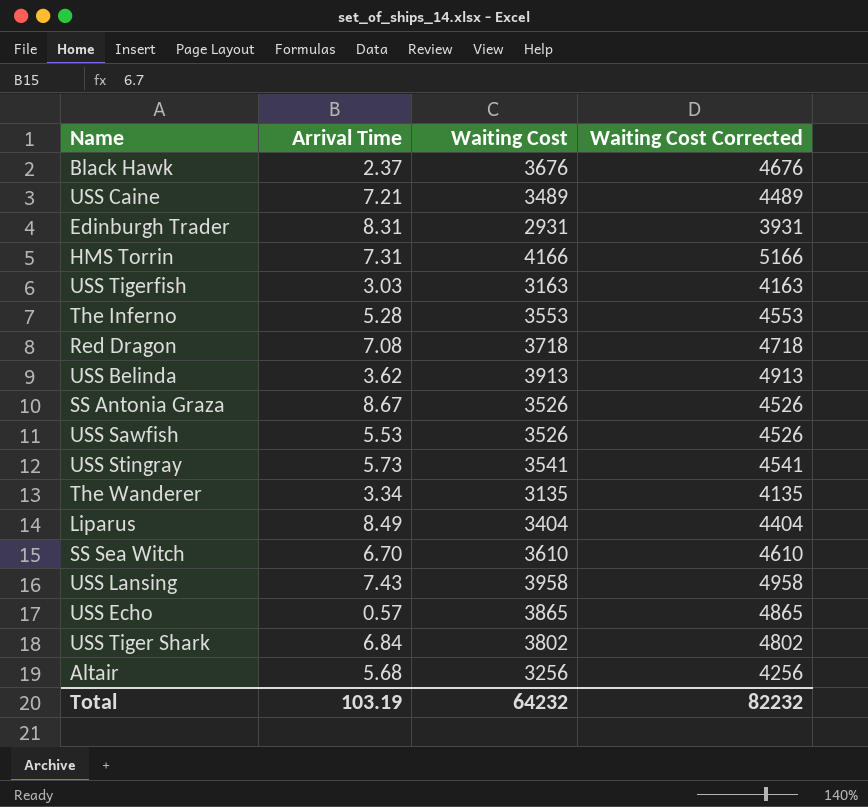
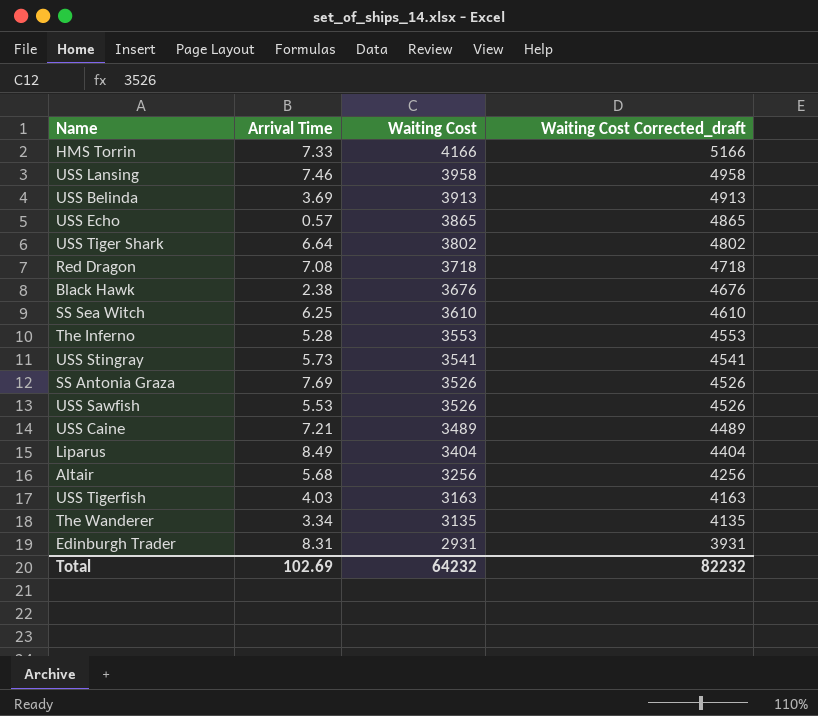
row order: none -> Waiting Cost descending
column name: Waiting Cost Corrected -> Waiting Cost Corrected_draft
HMS Torrin | Arrival Time: 7.31 -> 7.33
USS Lansing | Arrival Time: 7.43 -> 7.46
USS Belinda | Arrival Time: 3.62 -> 3.69
USS Tiger Shark | Arrival Time: 6.84 -> 6.64
Black Hawk | Arrival Time: 2.37 -> 2.38
SS Sea Witch | Arrival Time: 6.70 -> 6.25
SS Antonia Graza | Arrival Time: 8.67 -> 7.69
USS Tigerfish | Arrival Time: 3.03 -> 4.03
Total | Arrival Time: 103.19 -> 102.69

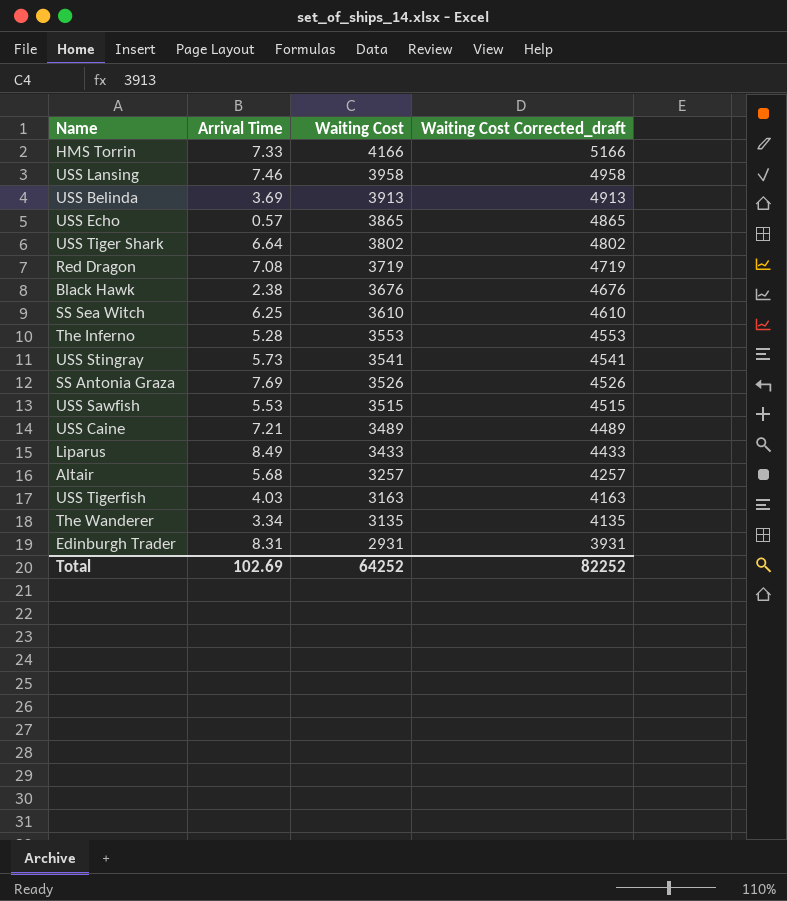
Red Dragon | Waiting Cost: 3718 -> 3719
Red Dragon | Waiting Cost Corrected_draft: 4718 -> 4719
USS Sawfish | Waiting Cost: 3526 -> 3515
USS Sawfish | Waiting Cost Corrected_draft: 4526 -> 4515
Liparus | Waiting Cost: 3404 -> 3433
Liparus | Waiting Cost Corrected_draft: 4404 -> 4433
Altair | Waiting Cost: 3256 -> 3257
Altair | Waiting Cost Corrected_draft: 4256 -> 4257
Total | Waiting Cost: 64232 -> 64252
Total | Waiting Cost Corrected_draft: 82232 -> 82252

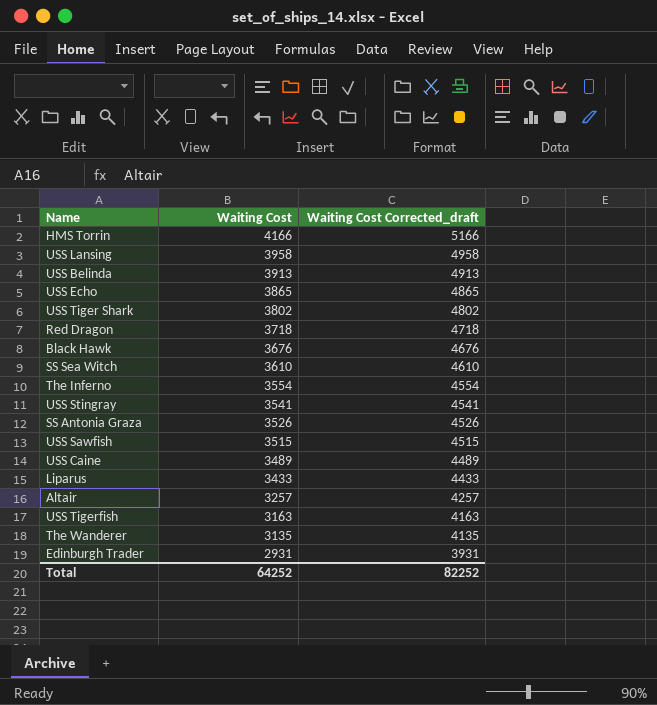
column Arrival Time | position: 2 -> none
Red Dragon | Waiting Cost: 3719 -> 3718
Red Dragon | Waiting Cost Corrected_draft: 4719 -> 4718
The Inferno | Waiting Cost: 3553 -> 3554
The Inferno | Waiting Cost Corrected_draft: 4553 -> 4554

